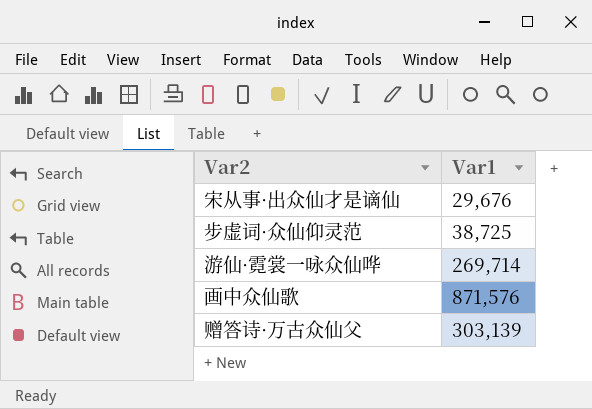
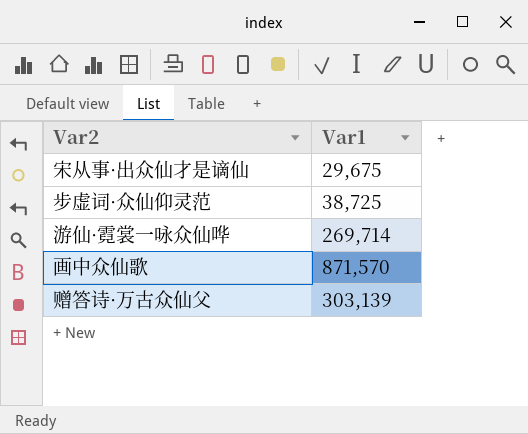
宋从事·出众仙才是谪仙 | Var1: 29,676 -> 29,675
画中众仙歌 | Var1: 871,576 -> 871,570

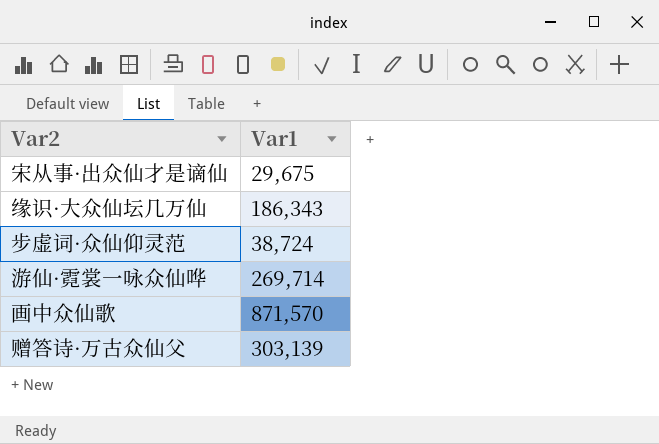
row 缘识·大众仙坛几万仙: none -> 186,343
步虚词·众仙仰灵范 | Var1: 38,725 -> 38,724

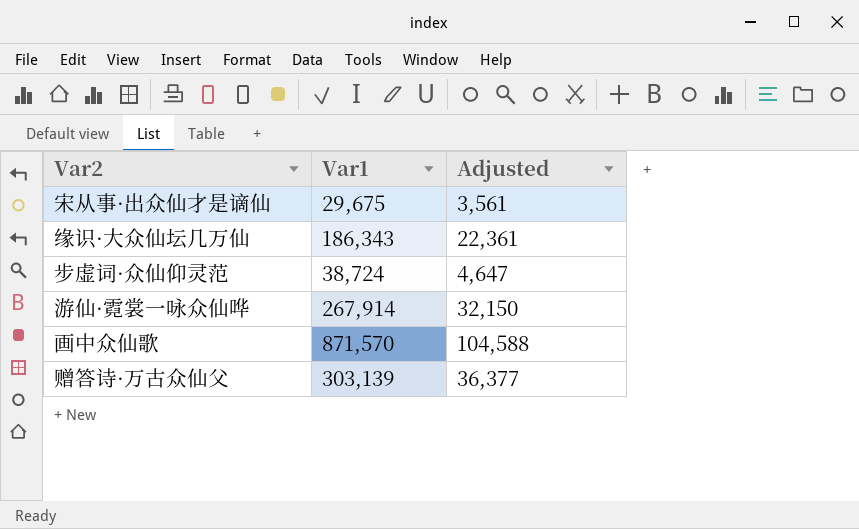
column Adjusted | formula: none -> [Var1] * 0.12
游仙·霓裳一咏众仙哗 | Var1: 269,714 -> 267,914

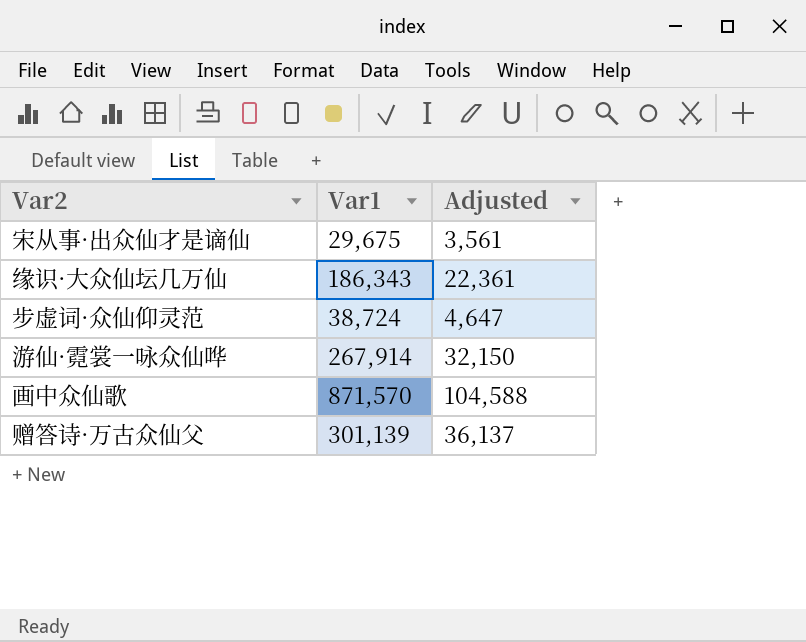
赠答诗·万古众仙父 | Var1: 303,139 -> 301,139
赠答诗·万古众仙父 | Adjusted: 36,377 -> 36,137

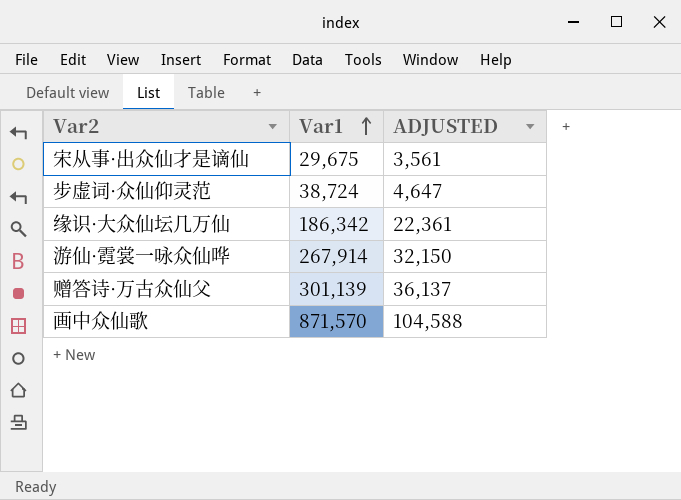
row order: none -> Var1 ascending
column name: Adjusted -> ADJUSTED
缘识·大众仙坛几万仙 | Var1: 186,343 -> 186,342

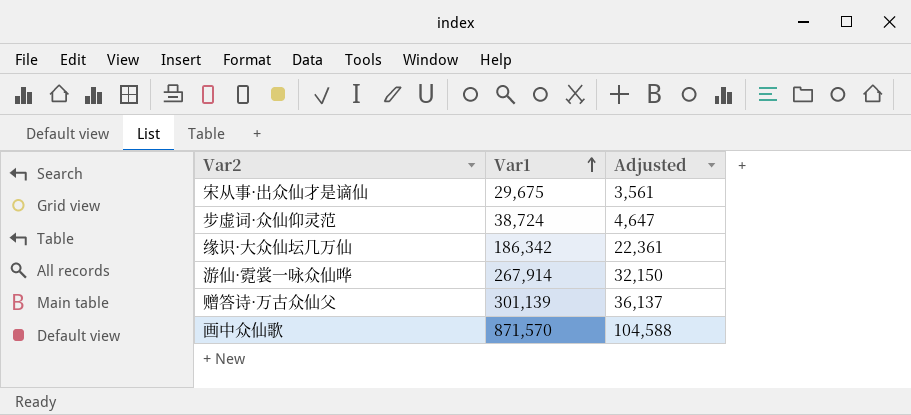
column name: ADJUSTED -> Adjusted

